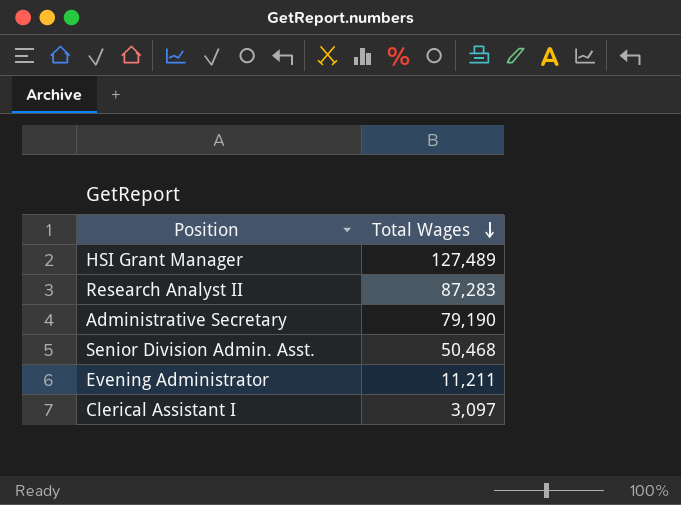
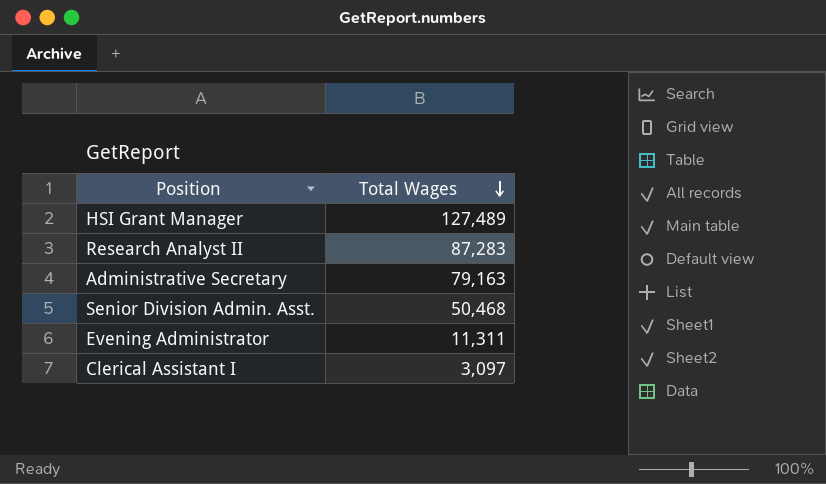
Administrative Secretary | Total Wages: 79,190 -> 79,163
Evening Administrator | Total Wages: 11,211 -> 11,311

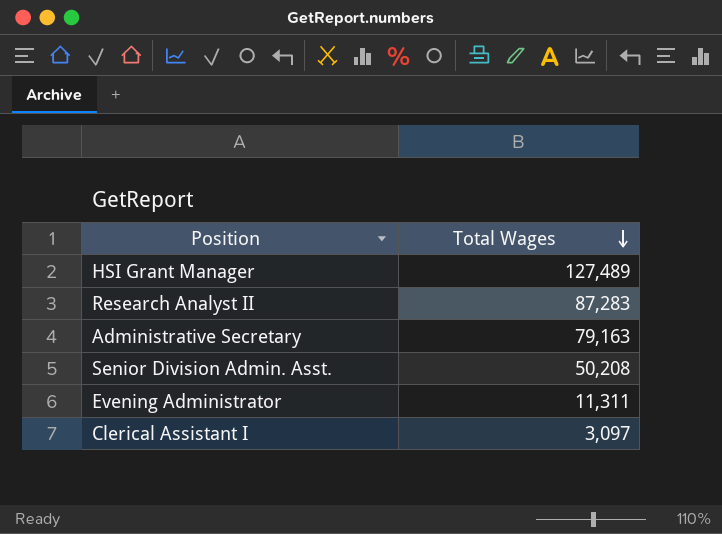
Senior Division Admin. Asst. | Total Wages: 50,468 -> 50,208

